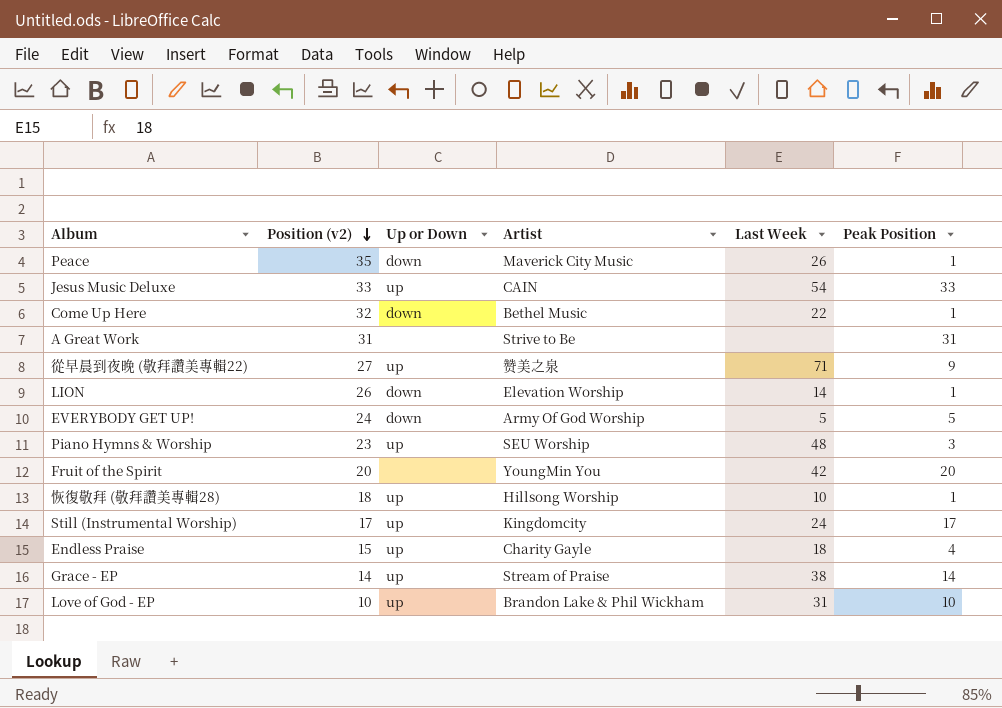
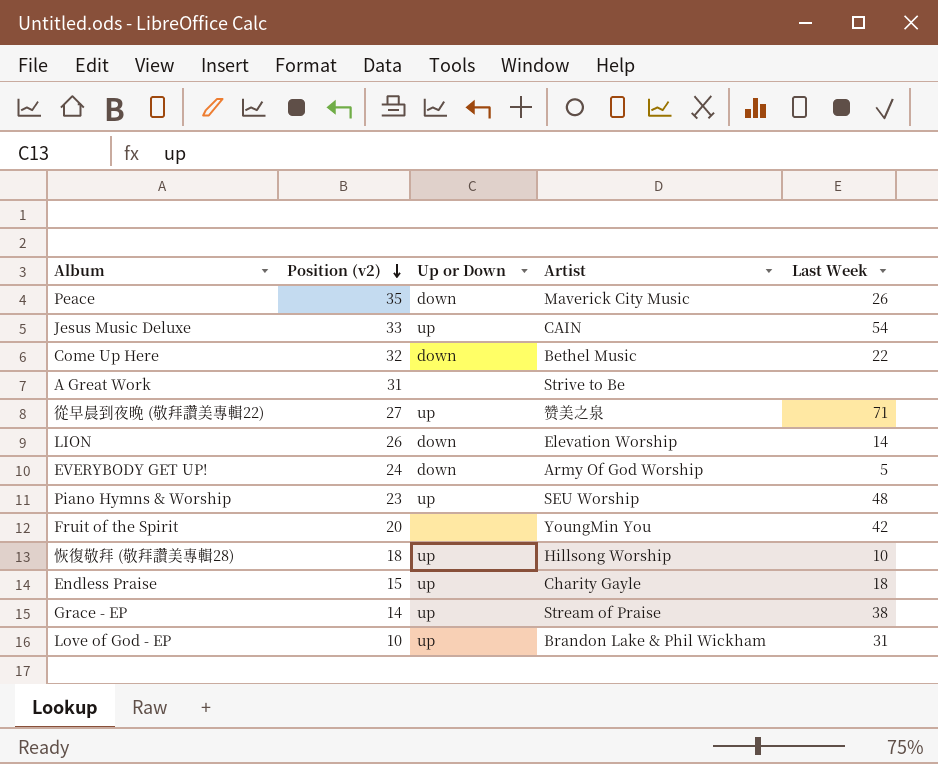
column Peak Position | position: 6 -> none
row Still (Instrumental Worship): 17 | up | Kingdomcity | 24 | 17 -> none

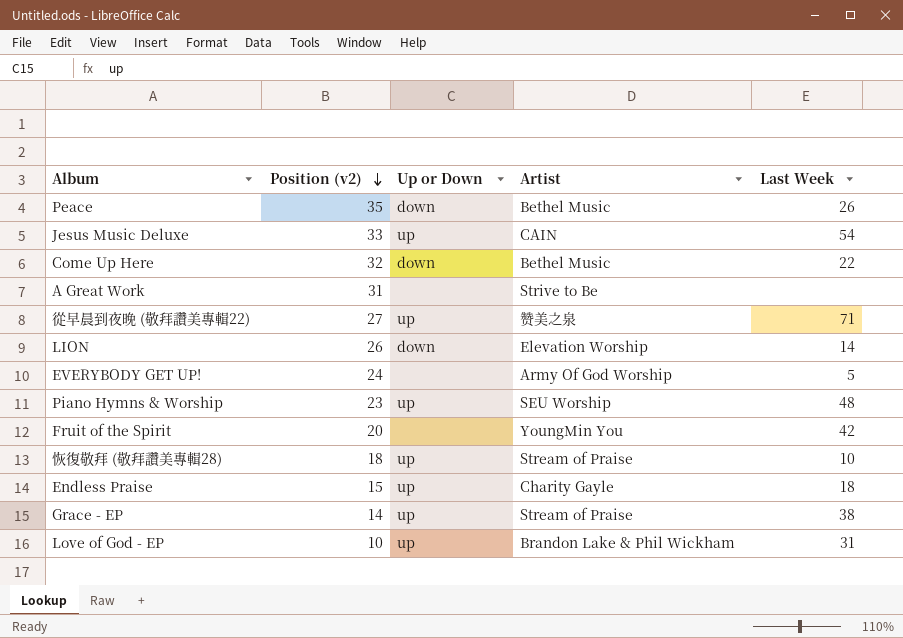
Peace | Artist: Maverick City Music -> Bethel Music
EVERYBODY GET UP! | Up or Down: down -> none
恢復敬拜 (敬拜讚美專輯28) | Artist: Hillsong Worship -> Stream of Praise

